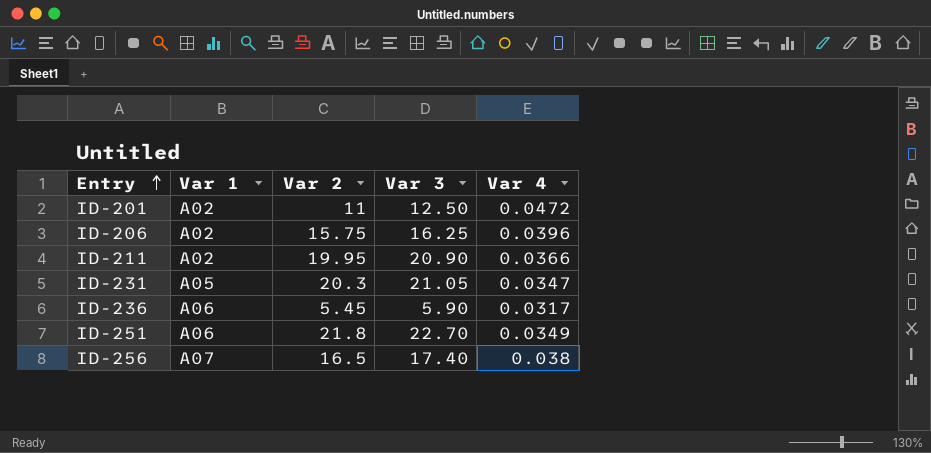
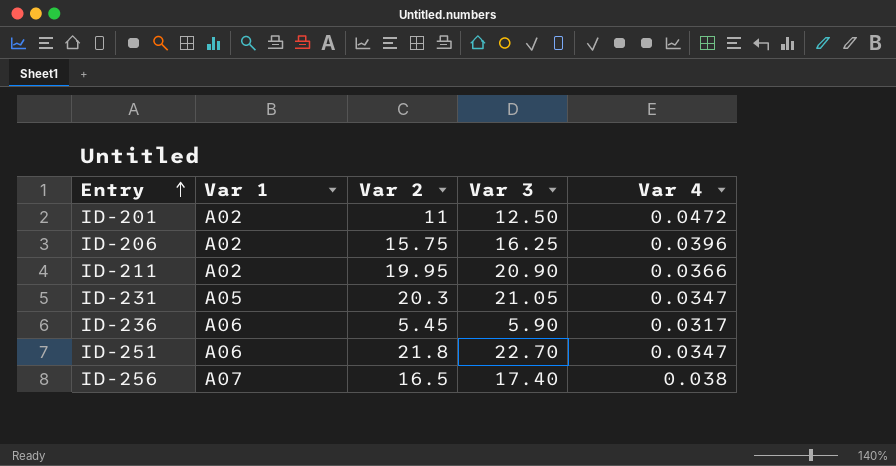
ID-251 | Var 4: 0.0349 -> 0.0347

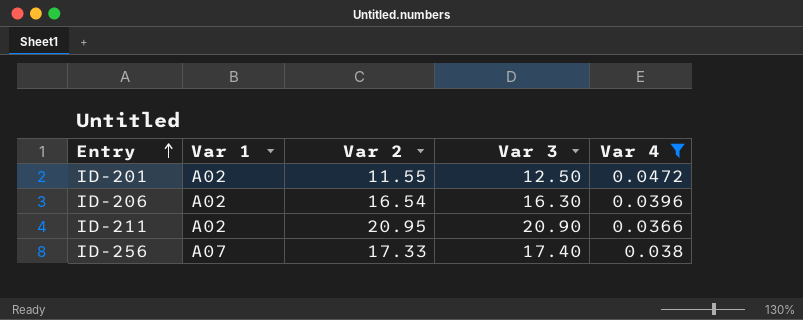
filter: none -> Var 4 >= 0.0366
ID-201 | Var 2: 11 -> 11.55
ID-206 | Var 2: 15.75 -> 16.54
ID-206 | Var 3: 16.25 -> 16.30
ID-211 | Var 2: 19.95 -> 20.95
ID-256 | Var 2: 16.5 -> 17.33

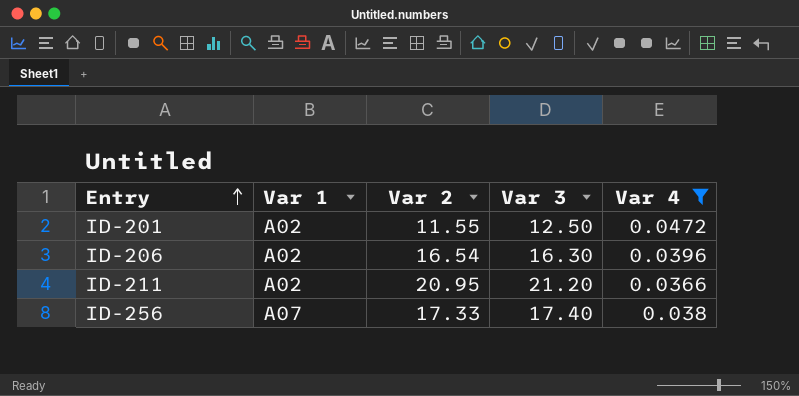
ID-211 | Var 3: 20.90 -> 21.20

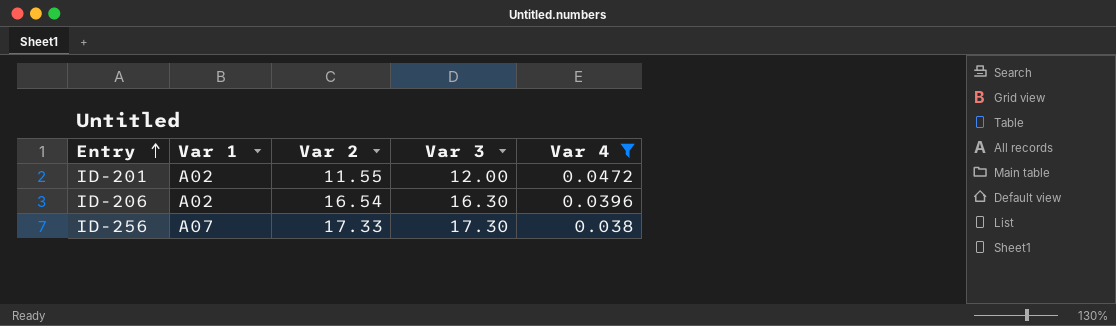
row ID-211: A02 | 20.95 | 21.20 | 0.0366 -> none
ID-201 | Var 3: 12.50 -> 12.00
ID-256 | Var 3: 17.40 -> 17.30

